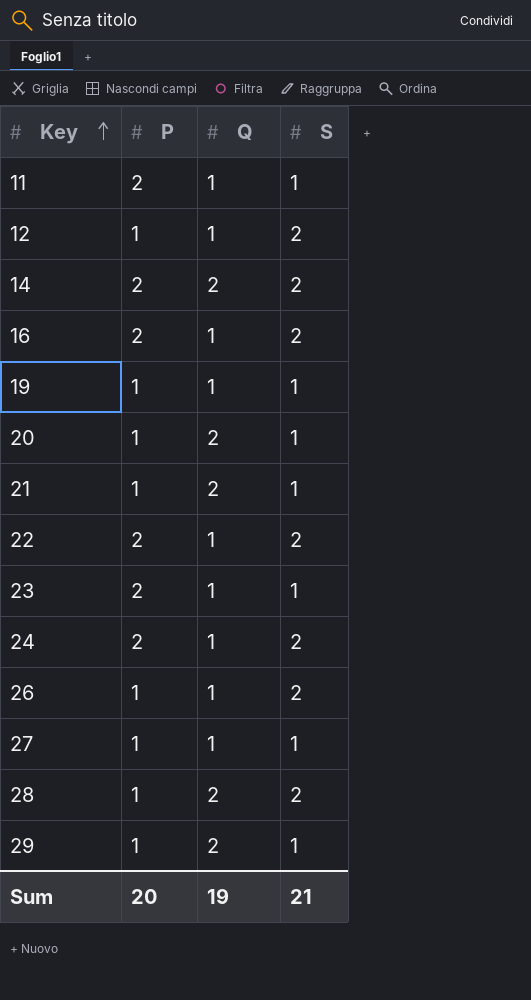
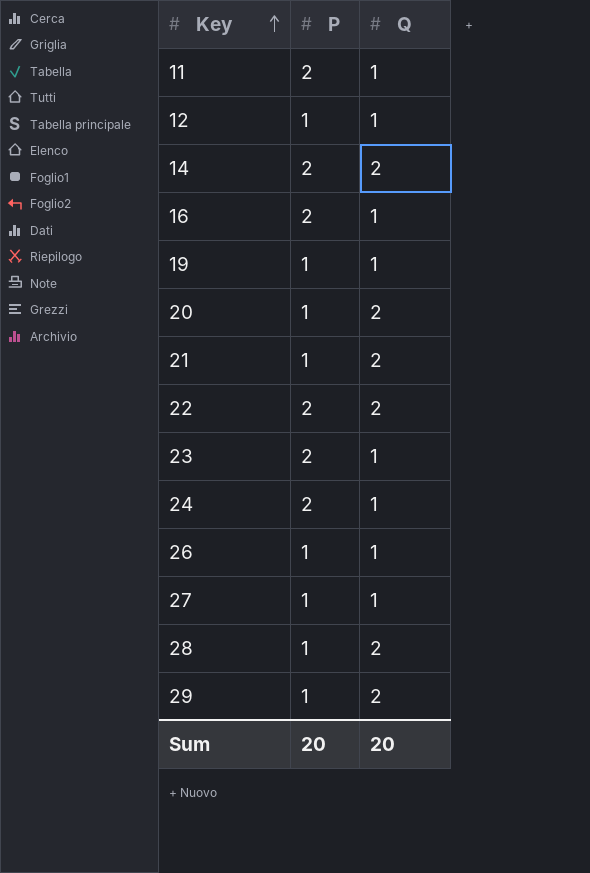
column S | position: 4 -> none
22 | Q: 1 -> 2
Sum | Q: 19 -> 20

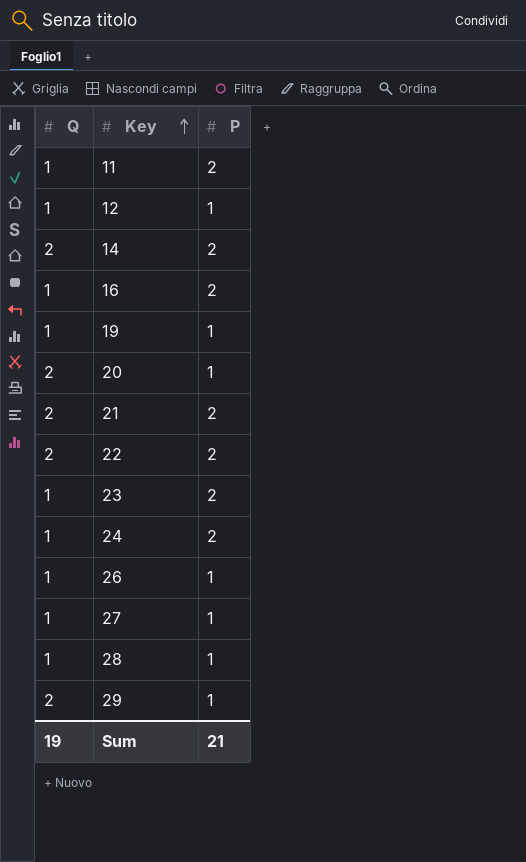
column Q | position: 3 -> 1
21 | P: 1 -> 2
28 | Q: 2 -> 1
Sum | Q: 20 -> 19
Sum | P: 20 -> 21

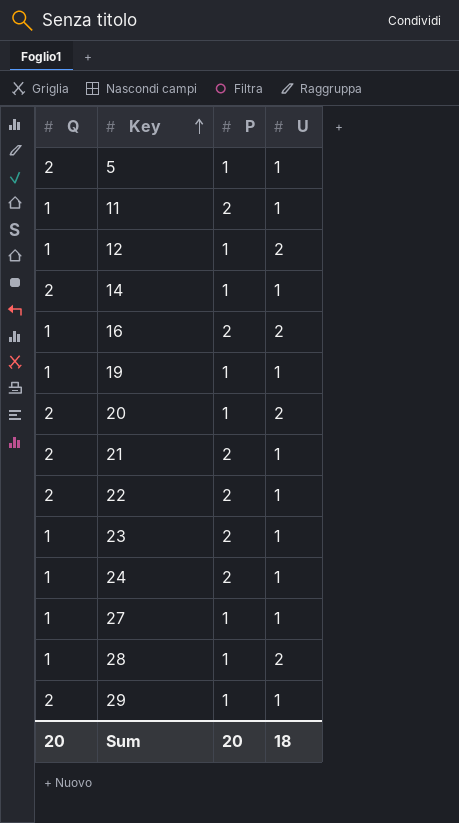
column U | position: none -> 4
row 26: 1 | 1 -> none
row 5: none -> 2 | 1 | 1
14 | P: 2 -> 1
Sum | Q: 19 -> 20
Sum | P: 21 -> 20

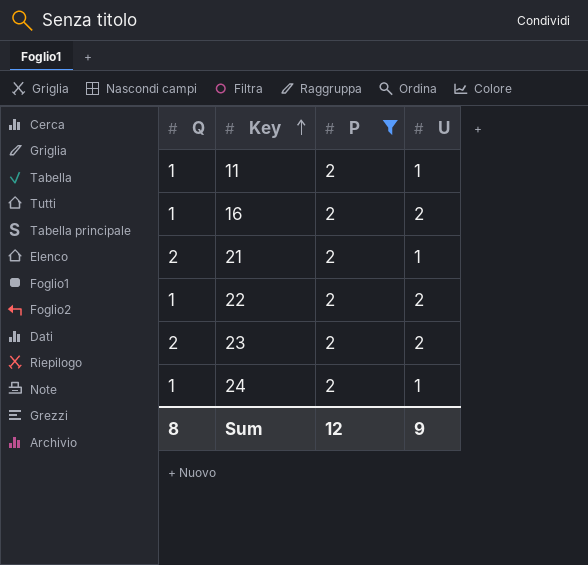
filter: none -> P = 2
22 | Q: 2 -> 1
22 | U: 1 -> 2
23 | Q: 1 -> 2
23 | U: 1 -> 2
Sum | Q: 20 -> 8
Sum | P: 20 -> 12
Sum | U: 18 -> 9

